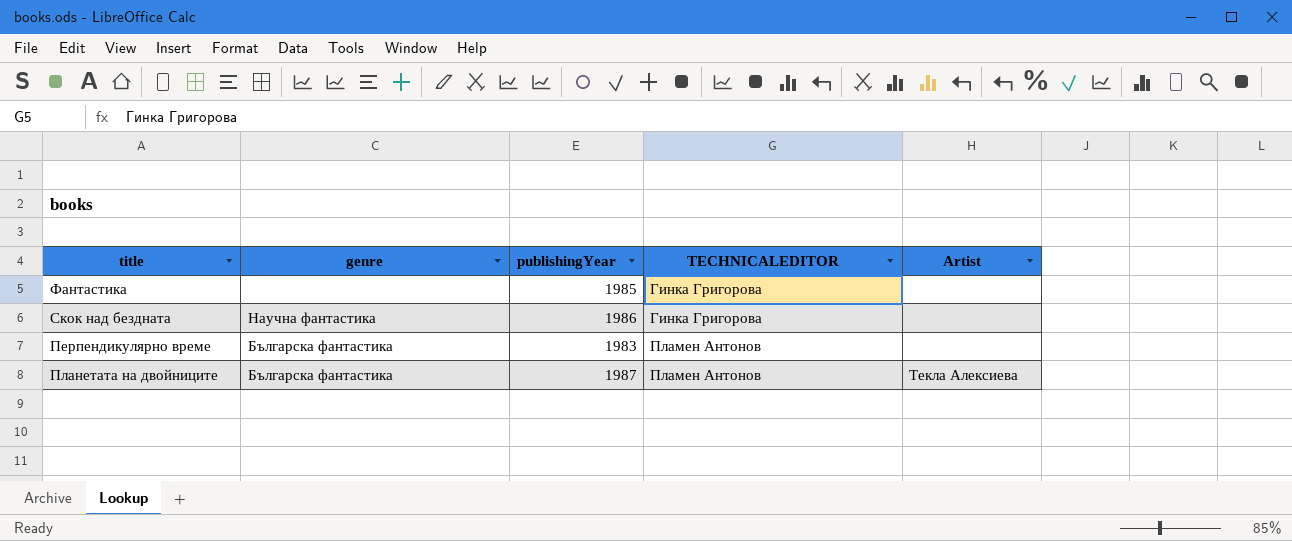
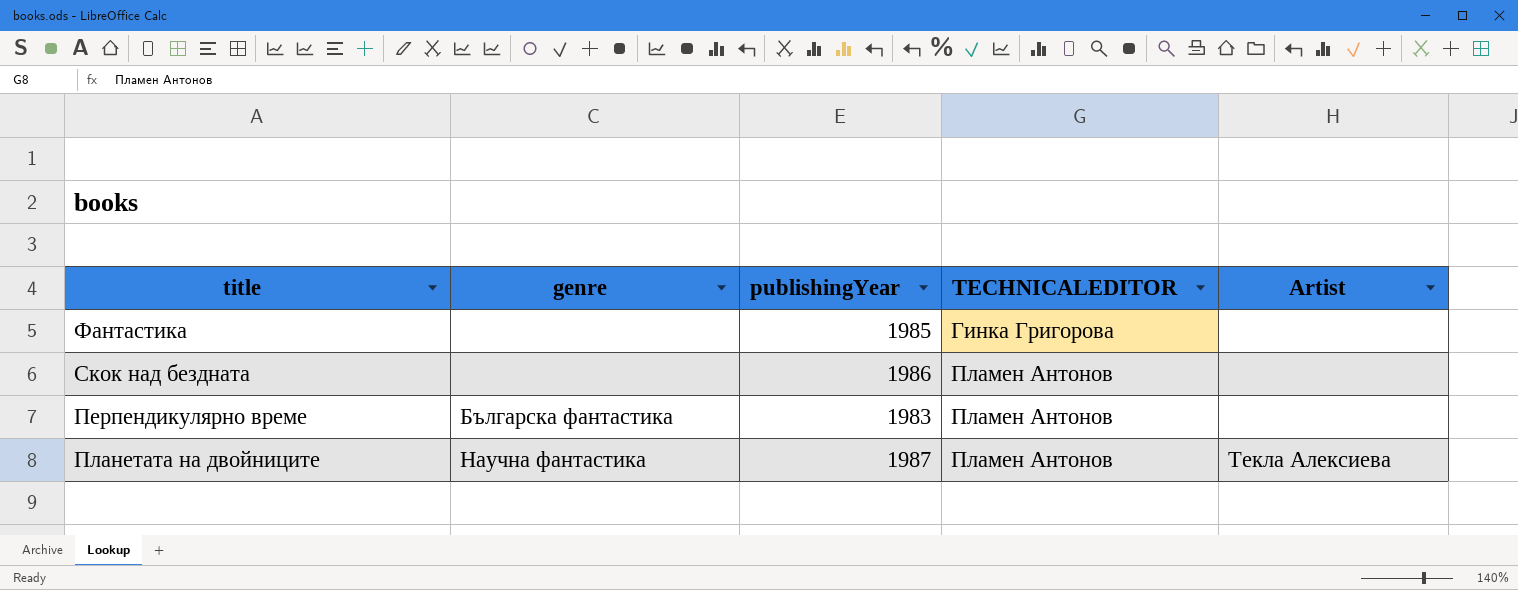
Скок над бездната | genre: Научна фантастика -> none
Скок над бездната | TECHNICALEDITOR: Гинка Григорова -> Пламен Антонов
Планетата на двойниците | genre: Българска фантастика -> Научна фантастика

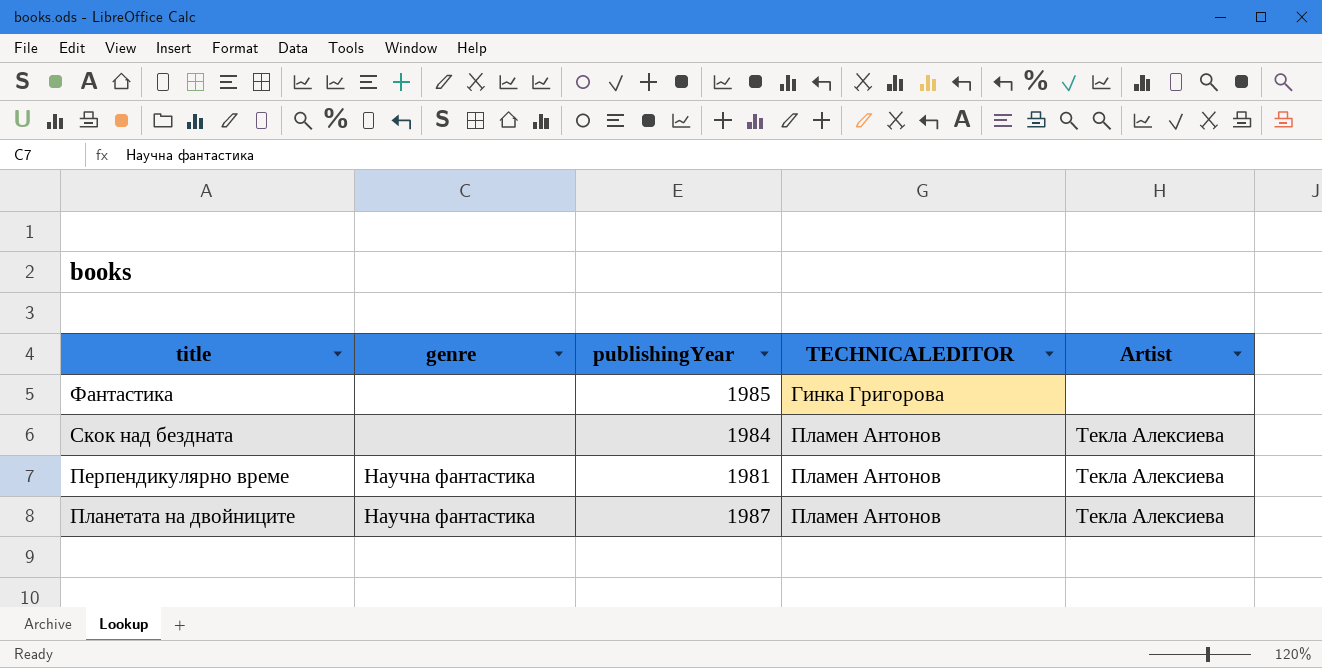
Скок над бездната | publishingYear: 1986 -> 1984
Скок над бездната | Artist: none -> Текла Алексиева
Перпендикулярно време | genre: Българска фантастика -> Научна фантастика
Перпендикулярно време | publishingYear: 1983 -> 1981
Перпендикулярно време | Artist: none -> Текла Алексиева

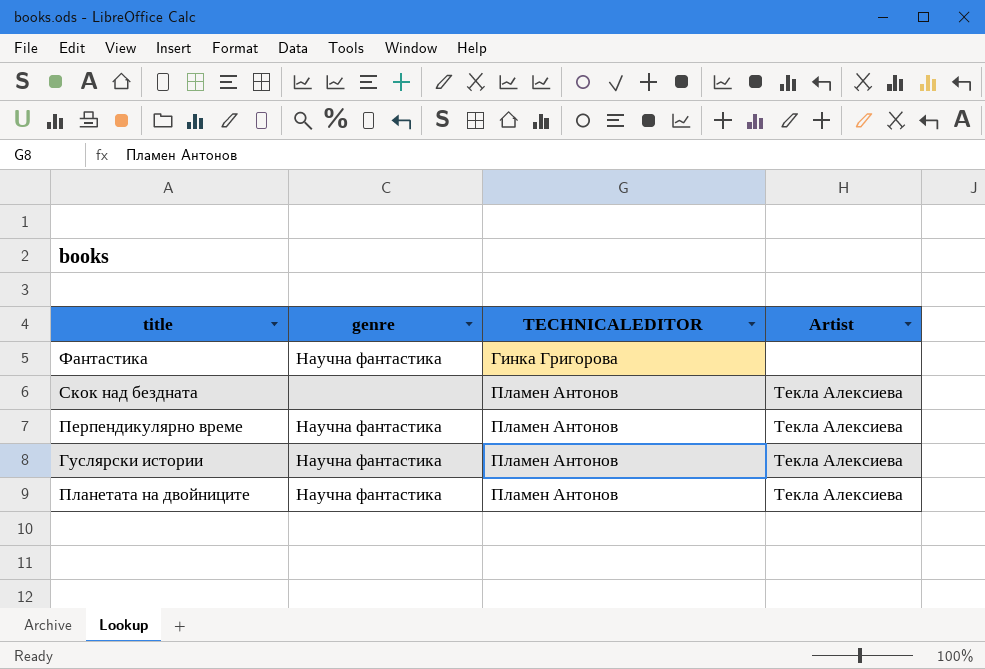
column publishingYear | position: 3 -> none
Фантастика | genre: none -> Научна фантастика
row Гуслярски истории: none -> Научна фантастика | Пламен Антонов | Текла Алексиева

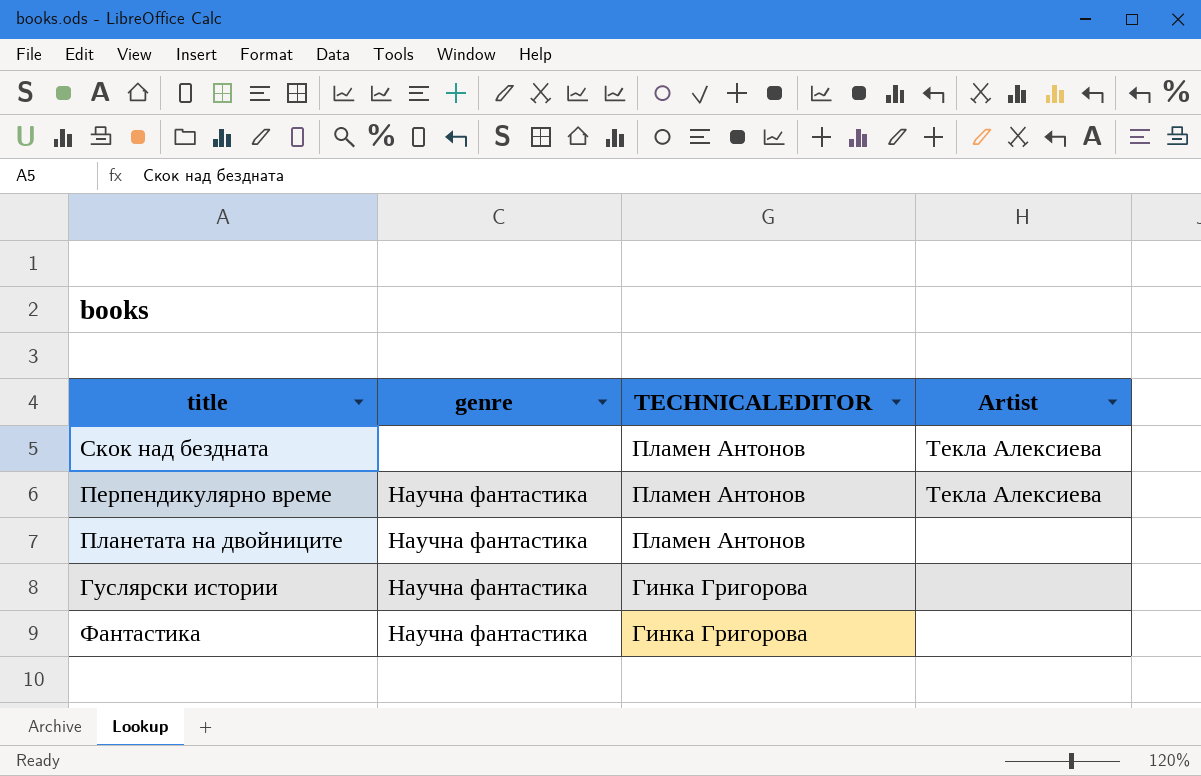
row order: TECHNICALEDITOR ascending -> TECHNICALEDITOR descending
Планетата на двойниците | Artist: Текла Алексиева -> none
Гуслярски истории | TECHNICALEDITOR: Пламен Антонов -> Гинка Григорова
Гуслярски истории | Artist: Текла Алексиева -> none

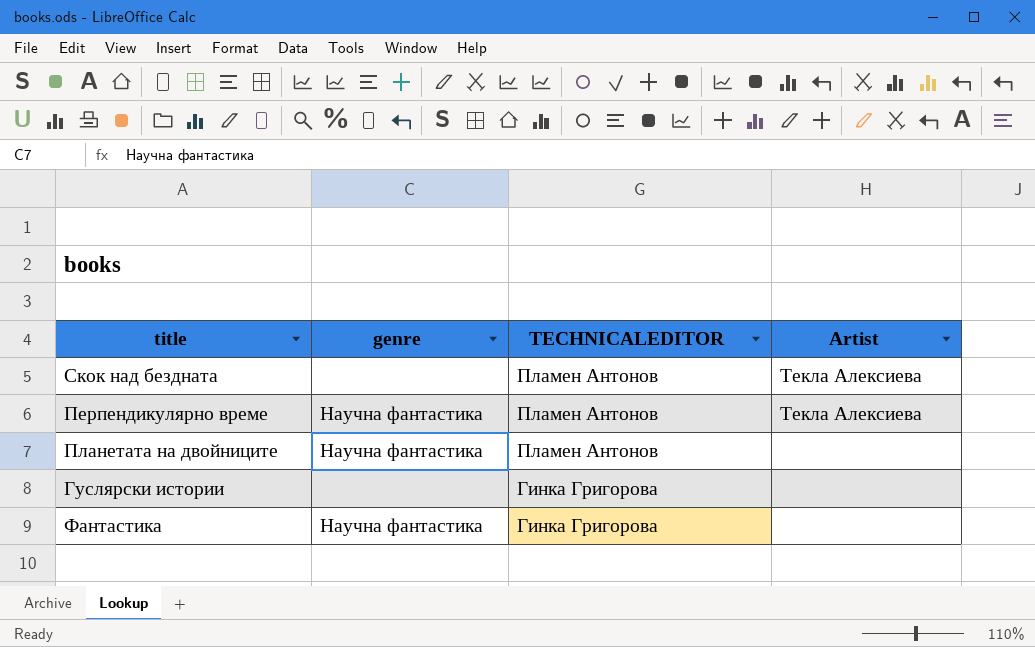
Гуслярски истории | genre: Научна фантастика -> none

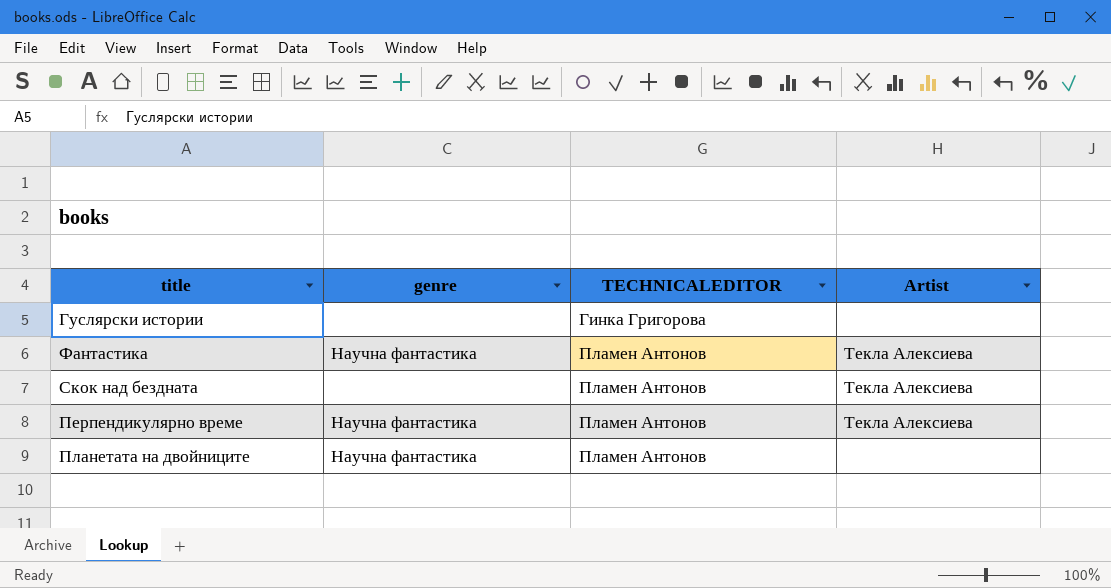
row order: TECHNICALEDITOR descending -> TECHNICALEDITOR ascending
Фантастика | TECHNICALEDITOR: Гинка Григорова -> Пламен Антонов
Фантастика | Artist: none -> Текла Алексиева

